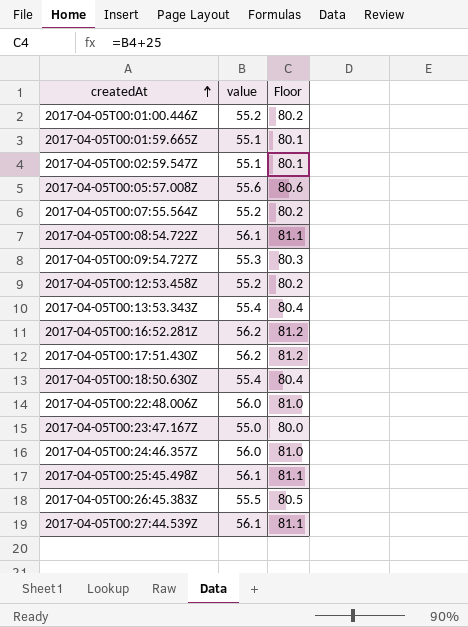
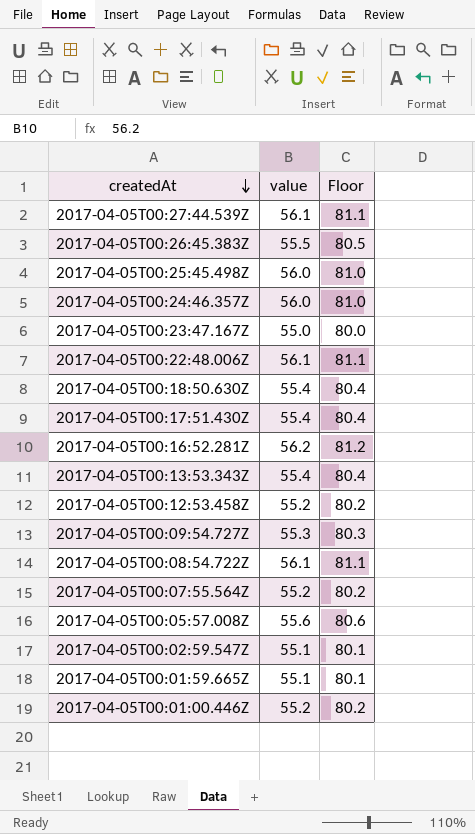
row order: createdAt ascending -> createdAt descending
2017-04-05T00:25:45.498Z | value: 56.1 -> 56.0
2017-04-05T00:25:45.498Z | Floor: 81.1 -> 81.0
2017-04-05T00:22:48.006Z | value: 56.0 -> 56.1
2017-04-05T00:22:48.006Z | Floor: 81.0 -> 81.1
2017-04-05T00:17:51.430Z | value: 56.2 -> 55.4
2017-04-05T00:17:51.430Z | Floor: 81.2 -> 80.4

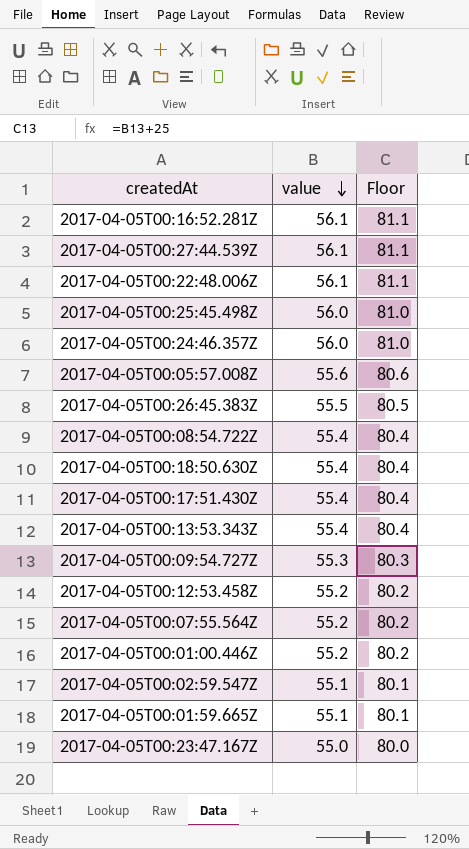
row order: createdAt descending -> value descending
2017-04-05T00:16:52.281Z | value: 56.2 -> 56.1
2017-04-05T00:16:52.281Z | Floor: 81.2 -> 81.1
2017-04-05T00:08:54.722Z | value: 56.1 -> 55.4
2017-04-05T00:08:54.722Z | Floor: 81.1 -> 80.4

